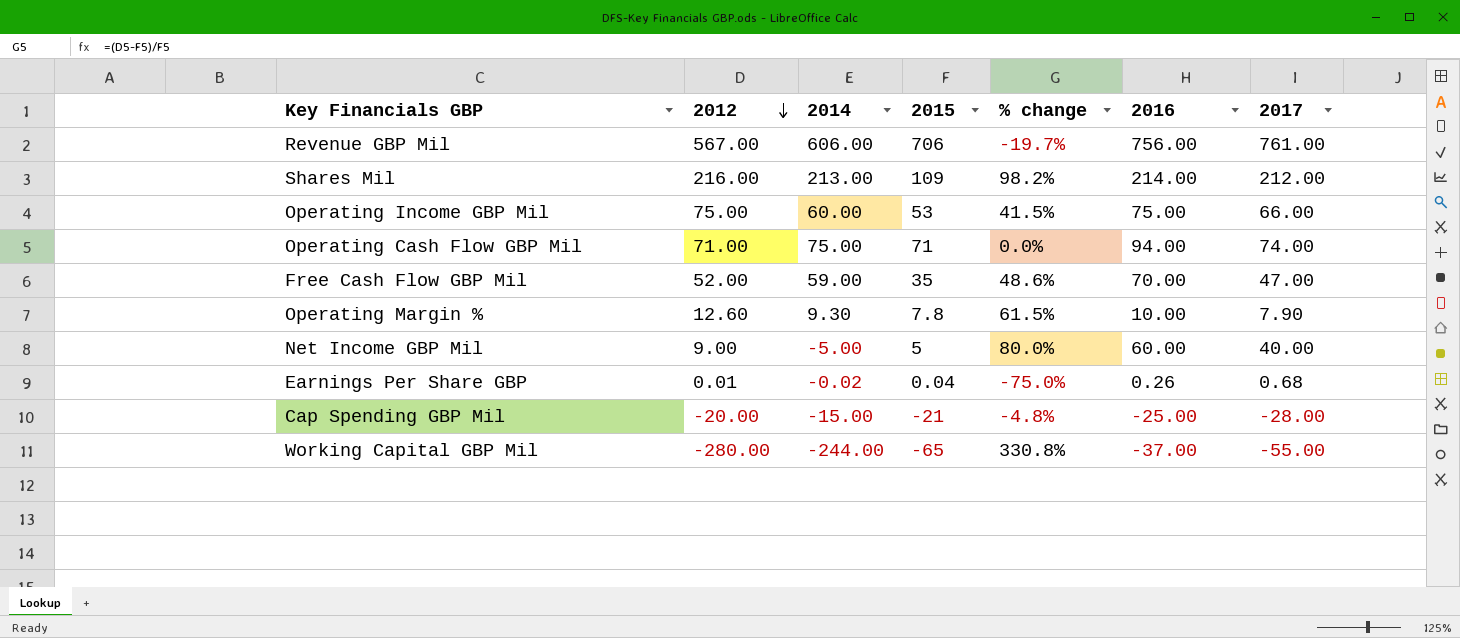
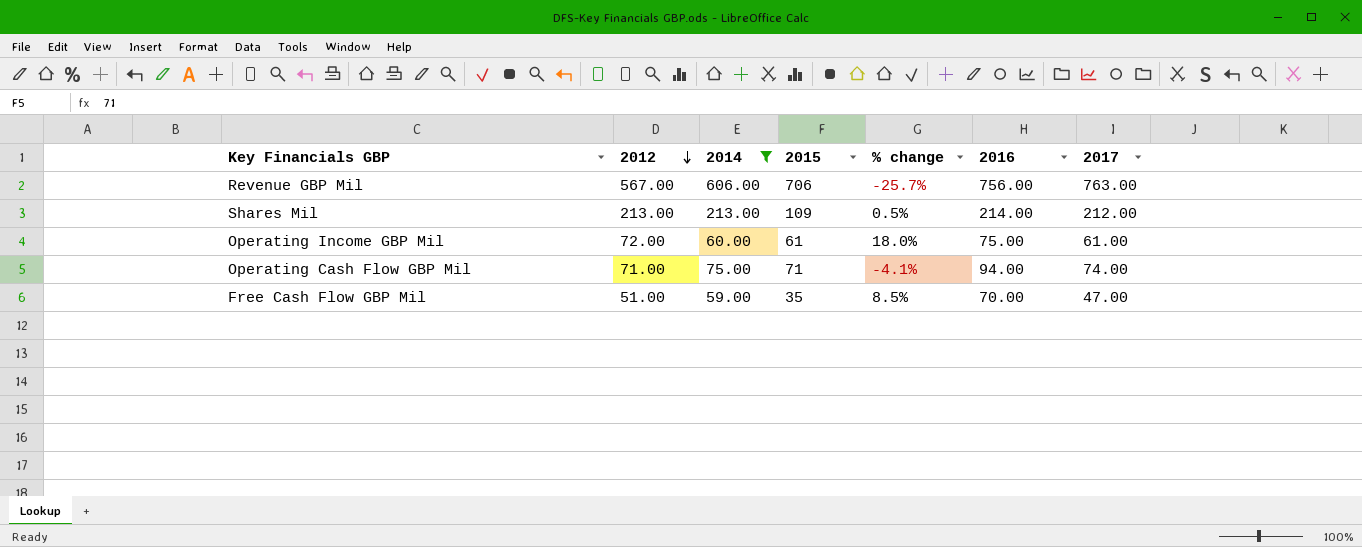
filter: none -> 2014 >= 59.00
column % change | formula: ([2012] - [2015]) / [2015] -> ([2012] - [2017]) / [2017]
Revenue GBP Mil | 2017: 761.00 -> 763.00
Shares Mil | 2012: 216.00 -> 213.00
Operating Income GBP Mil | 2012: 75.00 -> 72.00
Operating Income GBP Mil | 2015: 53 -> 61
Operating Income GBP Mil | 2017: 66.00 -> 61.00
Free Cash Flow GBP Mil | 2012: 52.00 -> 51.00

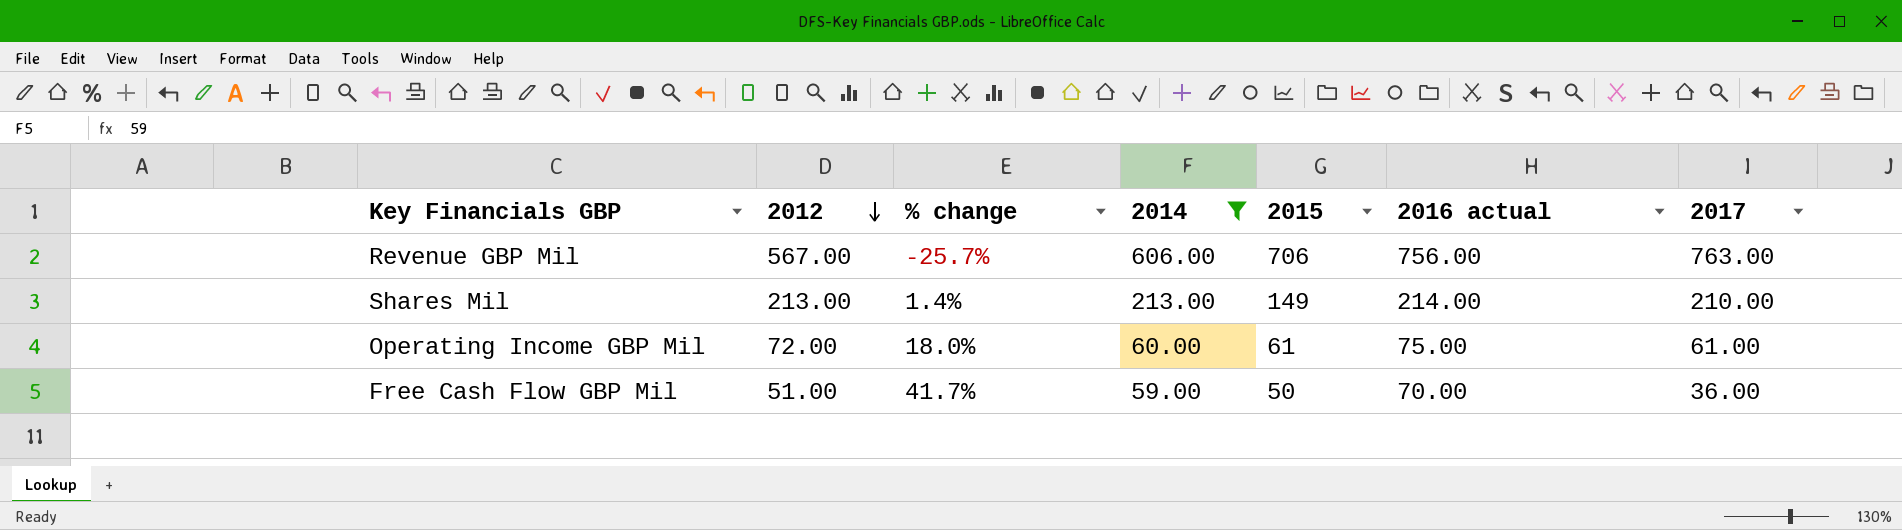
column % change | position: 5 -> 3
column name: 2016 -> 2016 actual
row Operating Cash Flow GBP Mil: 71.00 | 75.00 | 71 | -4.1% | 94.00 | 74.00 -> none
Shares Mil | % change: 0.5% -> 1.4%
Shares Mil | 2015: 109 -> 149
Shares Mil | 2017: 212.00 -> 210.00
Free Cash Flow GBP Mil | % change: 8.5% -> 41.7%
Free Cash Flow GBP Mil | 2015: 35 -> 50
Free Cash Flow GBP Mil | 2017: 47.00 -> 36.00

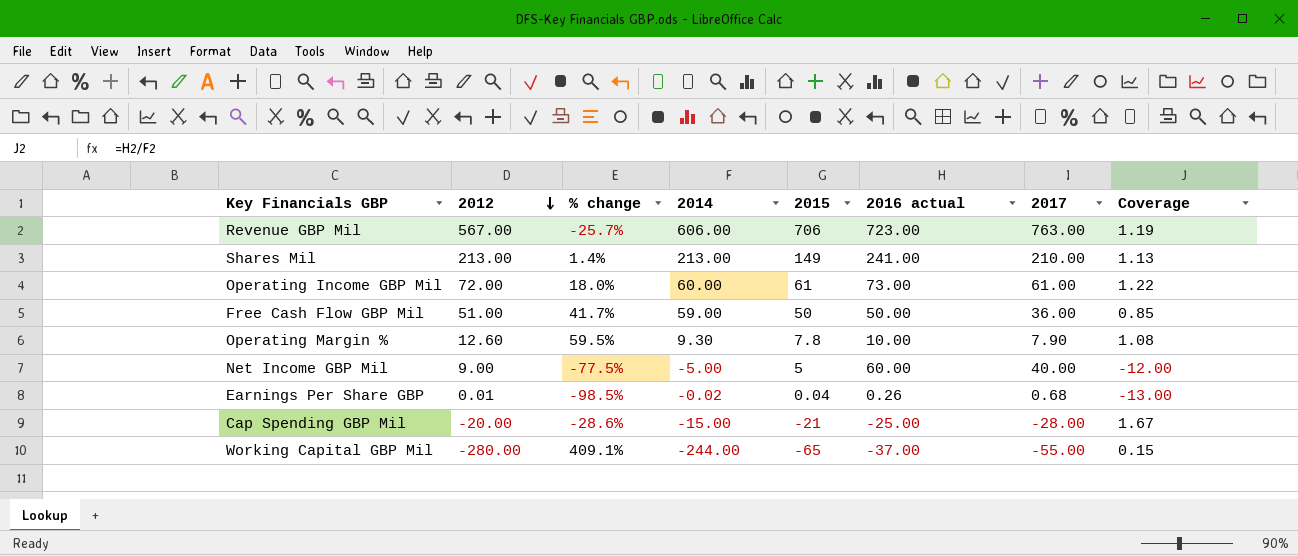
filter: 2014 >= 59.00 -> none
column Coverage | formula: none -> [2016 actual] / [2014]
Revenue GBP Mil | 2016 actual: 756.00 -> 723.00
Shares Mil | 2016 actual: 214.00 -> 241.00
Operating Income GBP Mil | 2016 actual: 75.00 -> 73.00
Free Cash Flow GBP Mil | 2016 actual: 70.00 -> 50.00

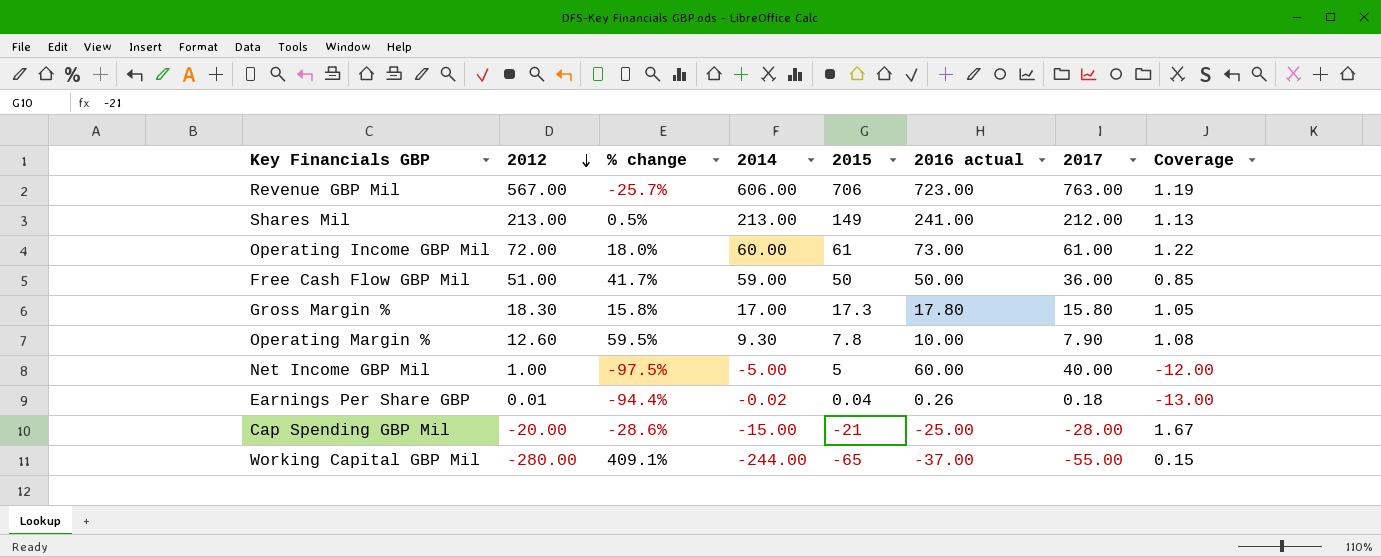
Shares Mil | % change: 1.4% -> 0.5%
Shares Mil | 2017: 210.00 -> 212.00
row Gross Margin %: none -> 18.30 | 15.8% | 17.00 | 17.3 | 17.80 | 15.80 | 1.05
Net Income GBP Mil | 2012: 9.00 -> 1.00
Net Income GBP Mil | % change: -77.5% -> -97.5%
Earnings Per Share GBP | % change: -98.5% -> -94.4%
Earnings Per Share GBP | 2017: 0.68 -> 0.18

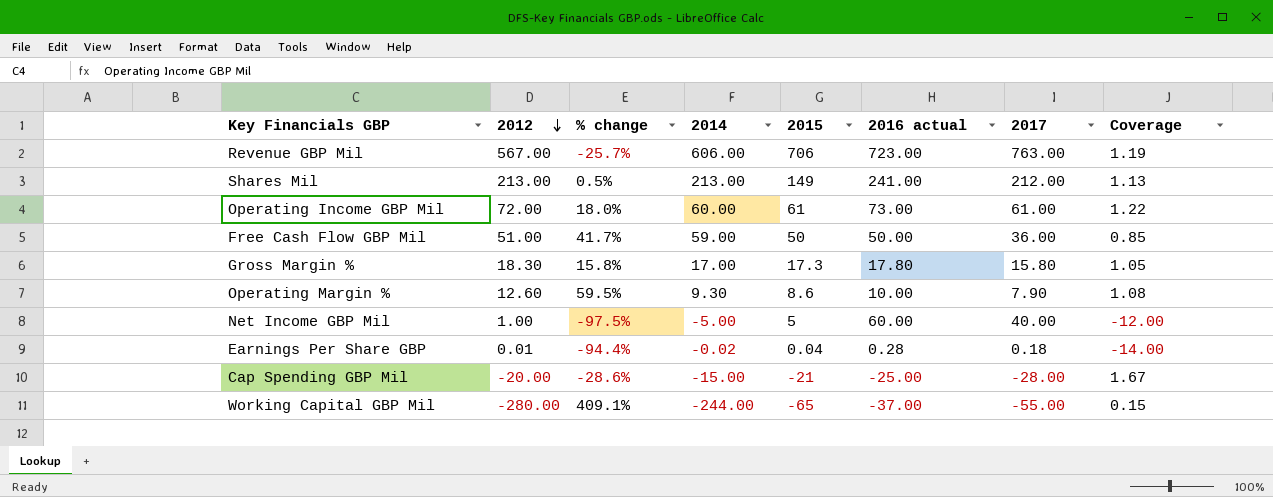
Operating Margin % | 2015: 7.8 -> 8.6
Earnings Per Share GBP | 2016 actual: 0.26 -> 0.28
Earnings Per Share GBP | Coverage: -13.00 -> -14.00

